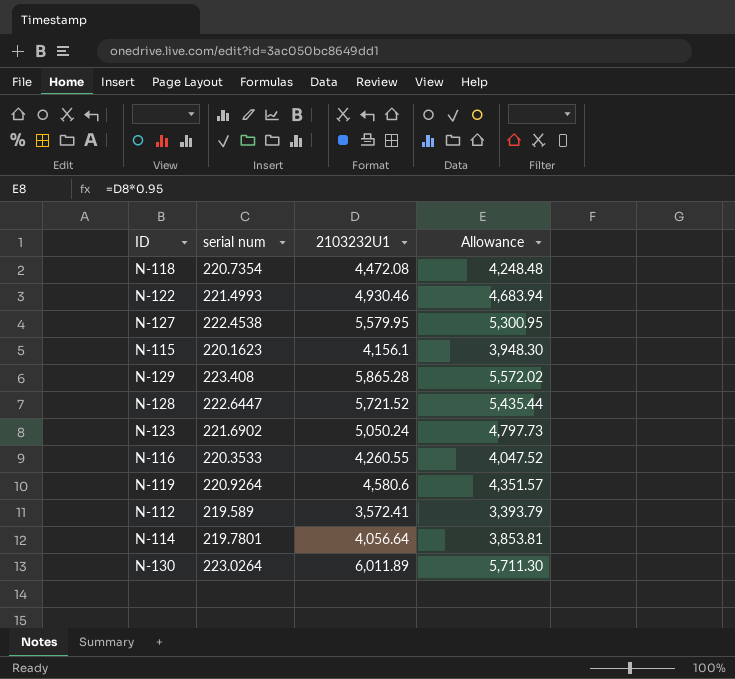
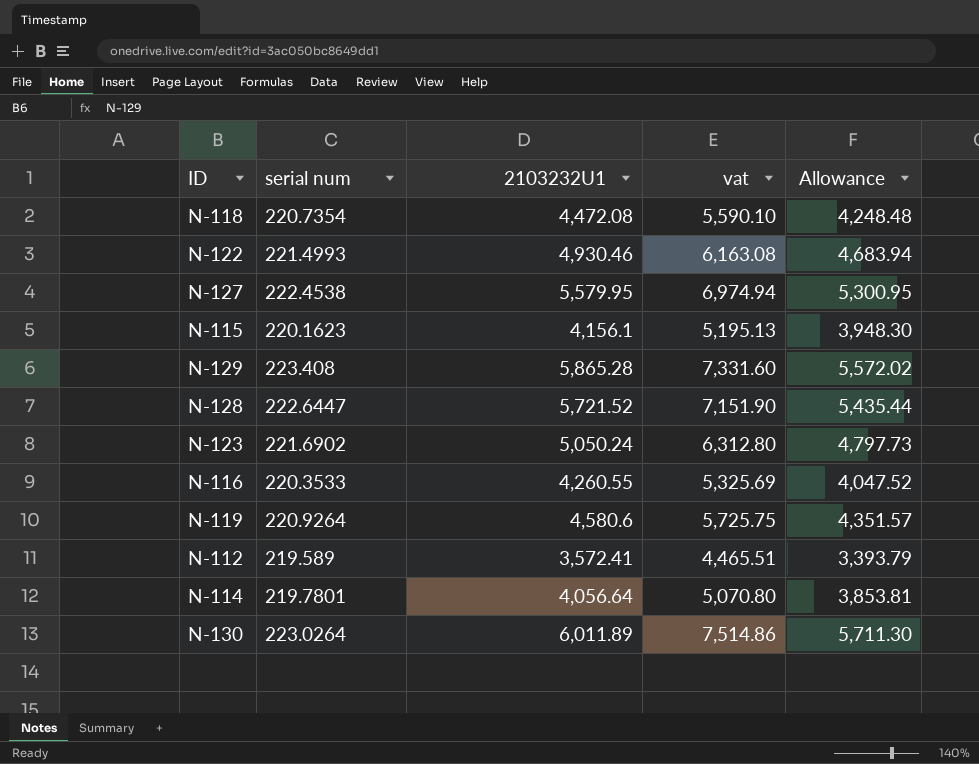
column vat | formula: none -> [2103232U1] * 1.25

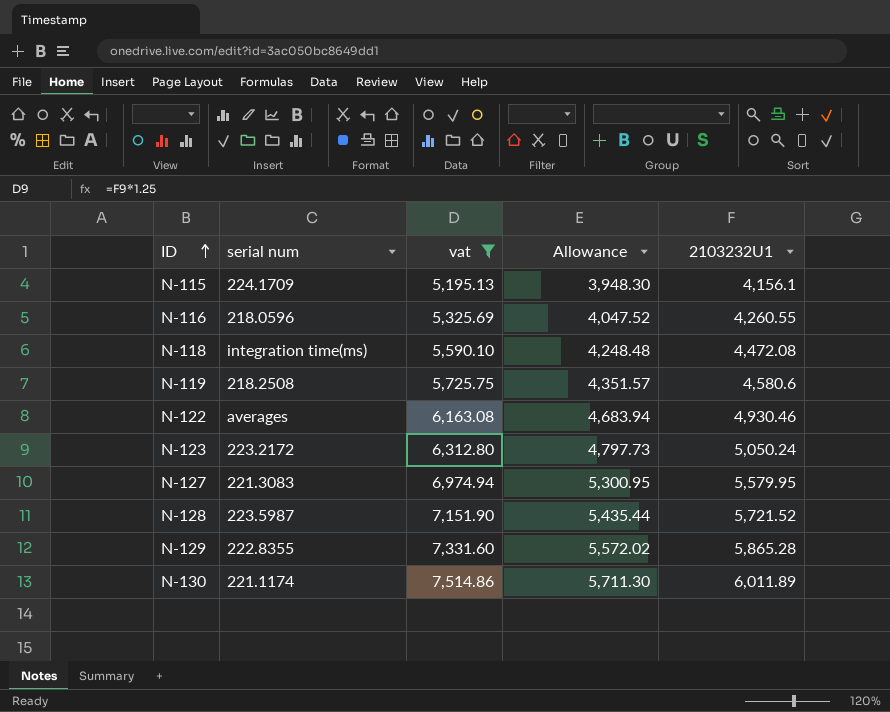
filter: none -> vat >= 5,195.13
row order: none -> ID ascending
column 2103232U1 | position: 3 -> 5
N-115 | serial num: 220.1623 -> 224.1709
N-116 | serial num: 220.3533 -> 218.0596
N-118 | serial num: 220.7354 -> integration time(ms)
N-119 | serial num: 220.9264 -> 218.2508
N-122 | serial num: 221.4993 -> averages
N-123 | serial num: 221.6902 -> 223.2172
N-127 | serial num: 222.4538 -> 221.3083
N-128 | serial num: 222.6447 -> 223.5987
N-129 | serial num: 223.408 -> 222.8355
N-130 | serial num: 223.0264 -> 221.1174

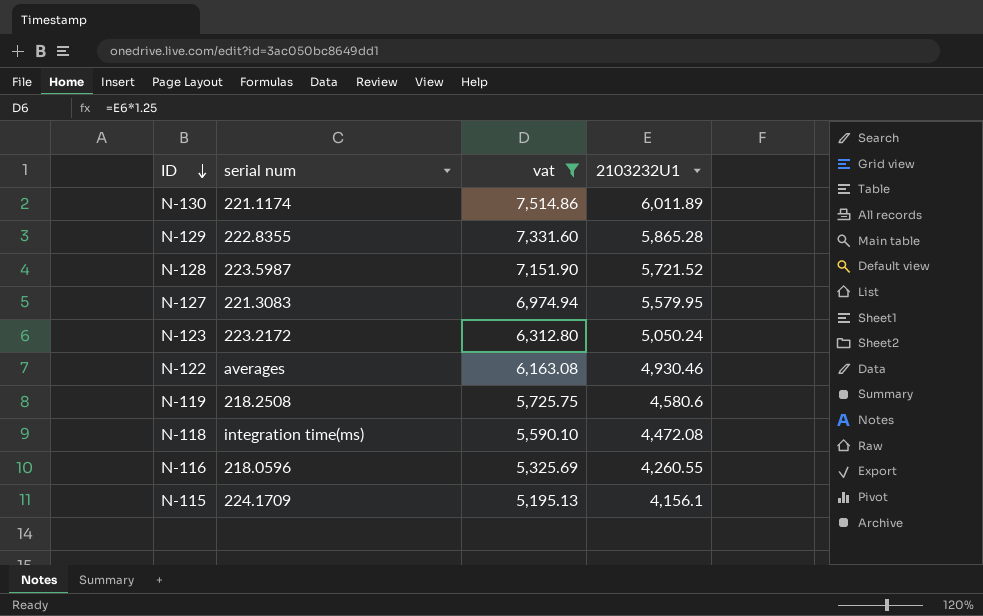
row order: ID ascending -> ID descending
column Allowance | formula: [2103232U1] * 0.95 -> none

